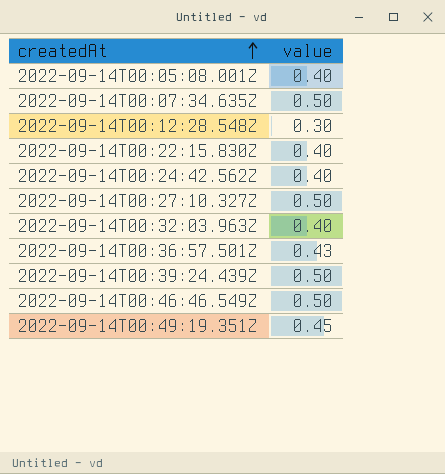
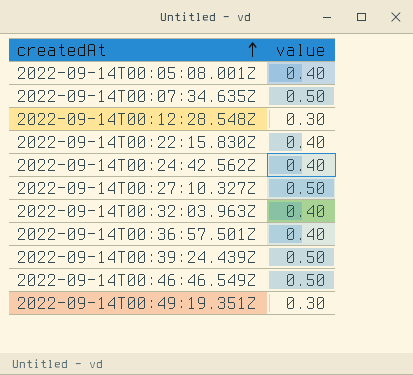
2022-09-14T00:36:57.501Z | value: 0.43 -> 0.40
2022-09-14T00:49:19.351Z | value: 0.45 -> 0.30

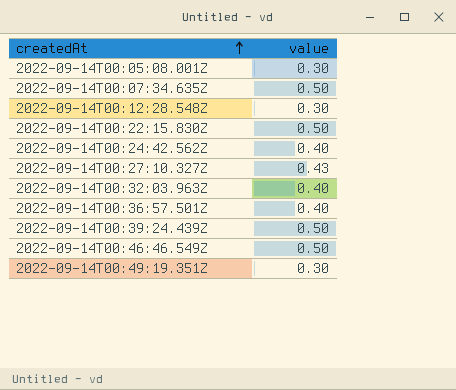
2022-09-14T00:05:08.001Z | value: 0.40 -> 0.30
2022-09-14T00:22:15.830Z | value: 0.40 -> 0.50
2022-09-14T00:27:10.327Z | value: 0.50 -> 0.43

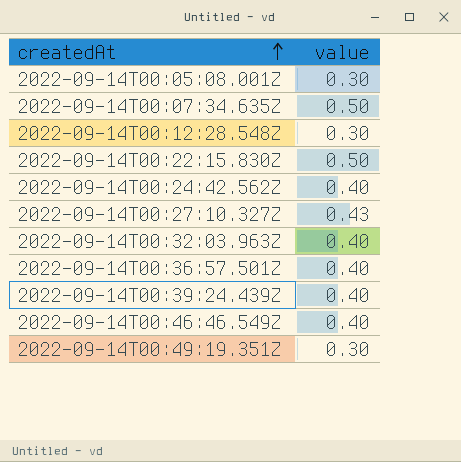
2022-09-14T00:39:24.439Z | value: 0.50 -> 0.40
2022-09-14T00:46:46.549Z | value: 0.50 -> 0.40

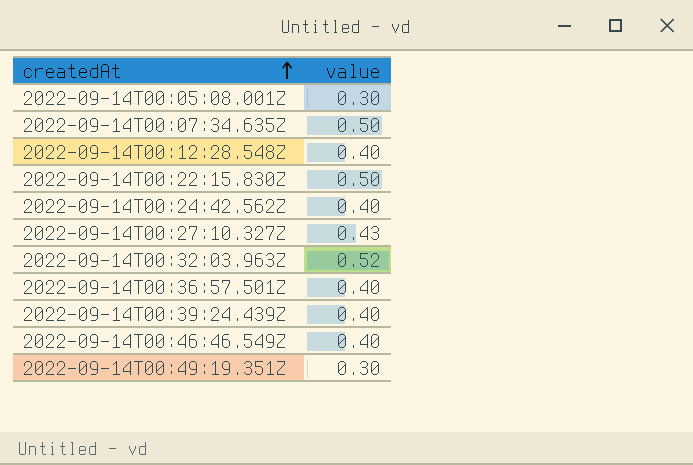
2022-09-14T00:12:28.548Z | value: 0.30 -> 0.40
2022-09-14T00:32:03.963Z | value: 0.40 -> 0.52

